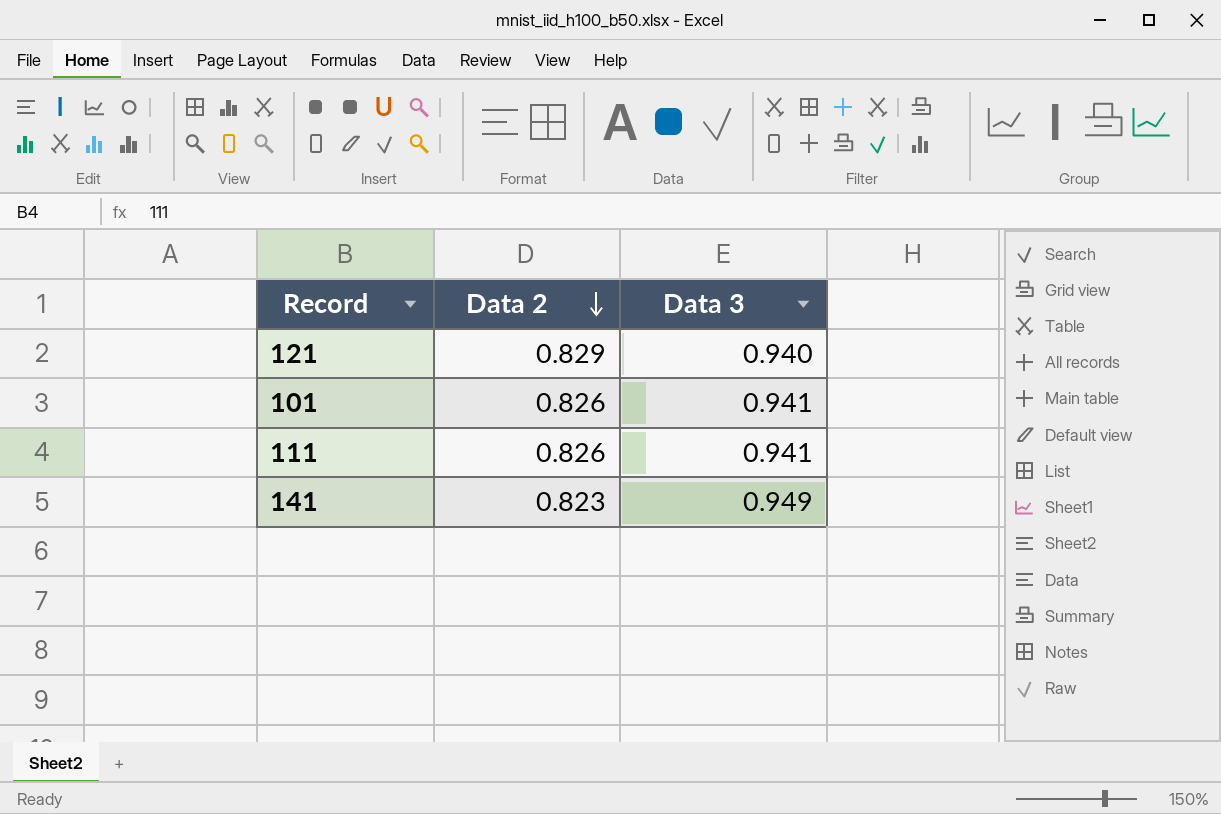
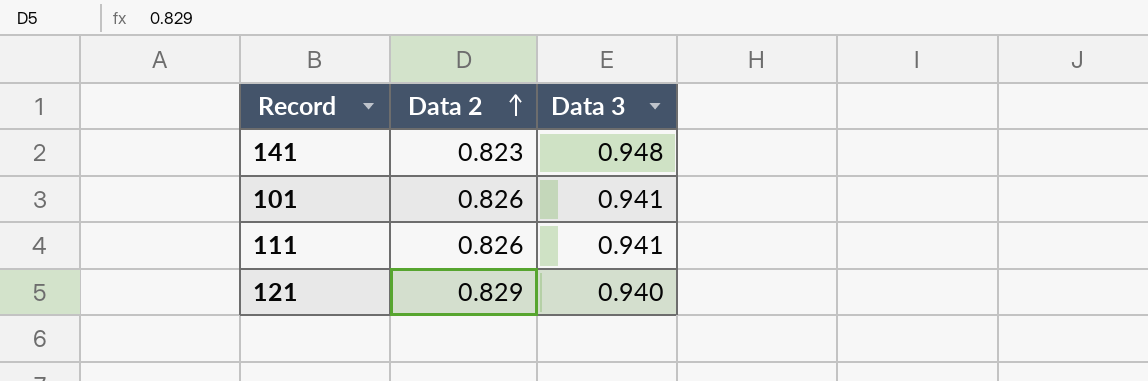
row order: Data 2 descending -> Data 2 ascending
141 | Data 3: 0.949 -> 0.948

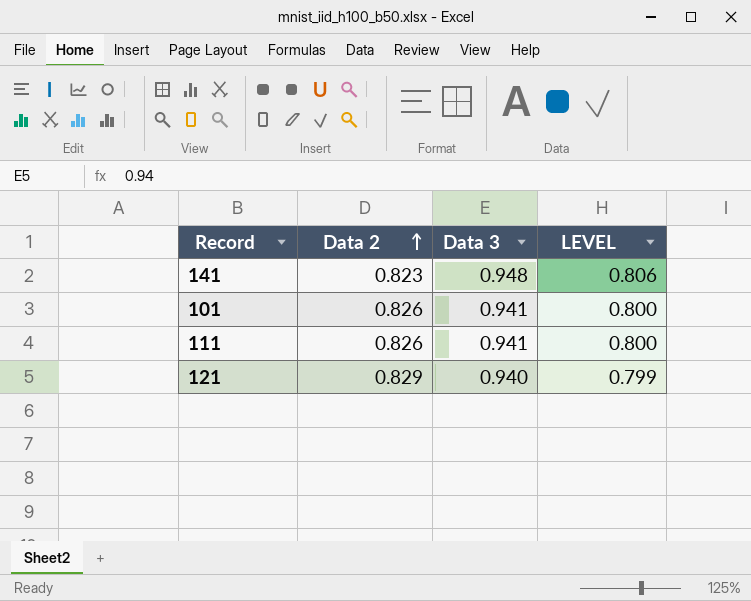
column LEVEL | formula: none -> [Data 3] * 0.85

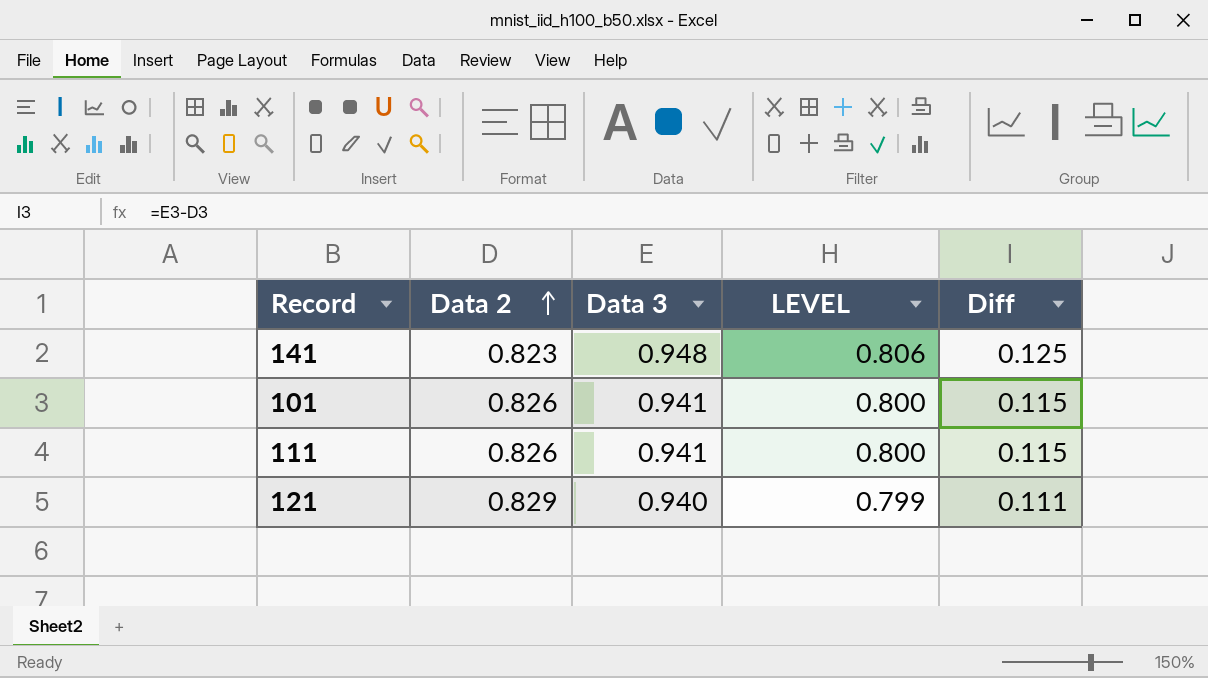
column Diff | formula: none -> [Data 3] - [Data 2]

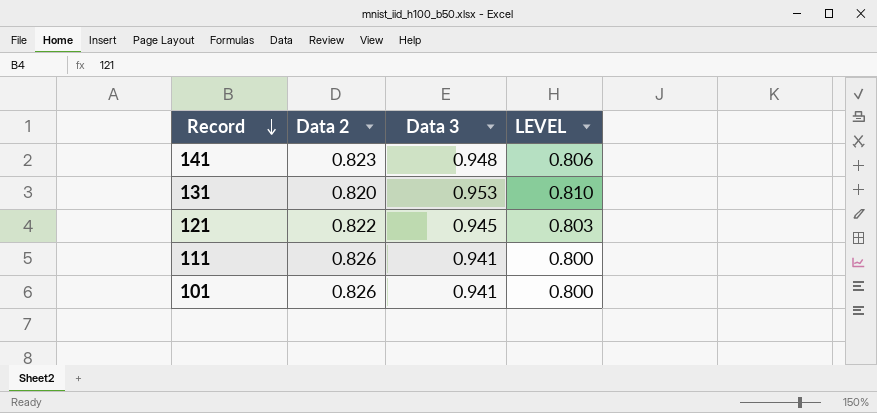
row order: Data 2 ascending -> Record descending
column Diff | formula: [Data 3] - [Data 2] -> none
row 131: none -> 0.820 | 0.953 | 0.810
121 | Data 2: 0.829 -> 0.822
121 | Data 3: 0.940 -> 0.945
121 | LEVEL: 0.799 -> 0.803

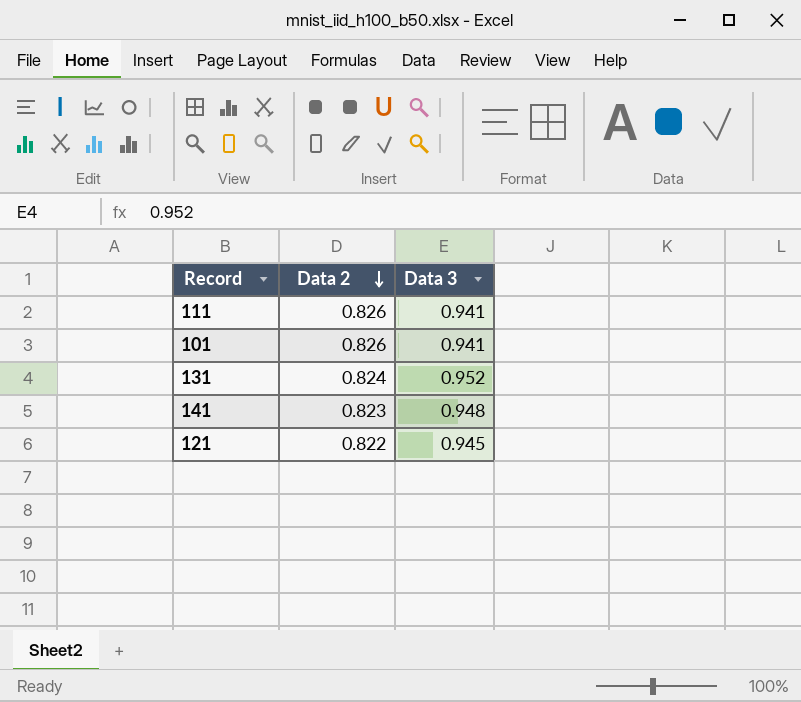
row order: Record descending -> Data 2 descending
column LEVEL | formula: [Data 3] * 0.85 -> none
131 | Data 2: 0.820 -> 0.824
131 | Data 3: 0.953 -> 0.952

